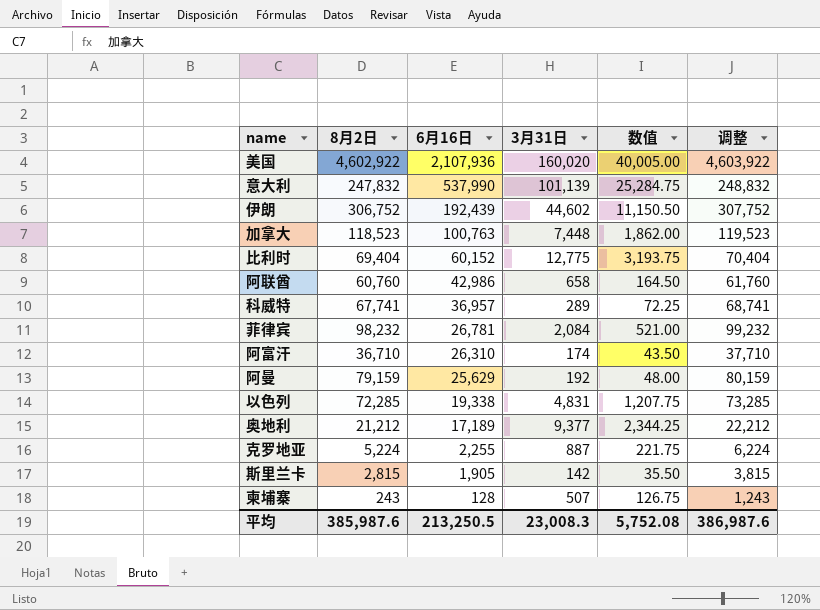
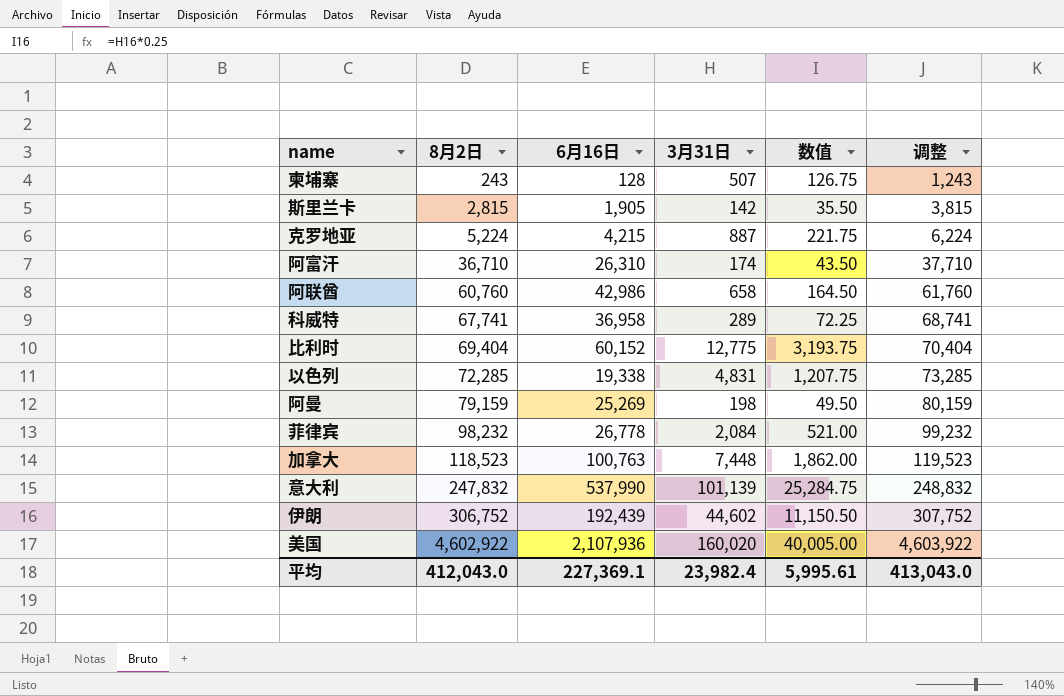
row order: 6月16日 descending -> 8月2日 ascending
row 奥地利: 21,212 | 17,189 | 9,377 | 2,344.25 | 22,212 -> none
克罗地亚 | 6月16日: 2,255 -> 4,215
科威特 | 6月16日: 36,957 -> 36,958
阿曼 | 6月16日: 25,629 -> 25,269
阿曼 | 3月31日: 192 -> 198
阿曼 | 数值: 48.00 -> 49.50
菲律宾 | 6月16日: 26,781 -> 26,778
平均 | 8月2日: 385,987.6 -> 412,043.0
平均 | 6月16日: 213,250.5 -> 227,369.1
平均 | 3月31日: 23,008.3 -> 23,982.4
平均 | 数值: 5,752.08 -> 5,995.61
平均 | 调整: 386,987.6 -> 413,043.0

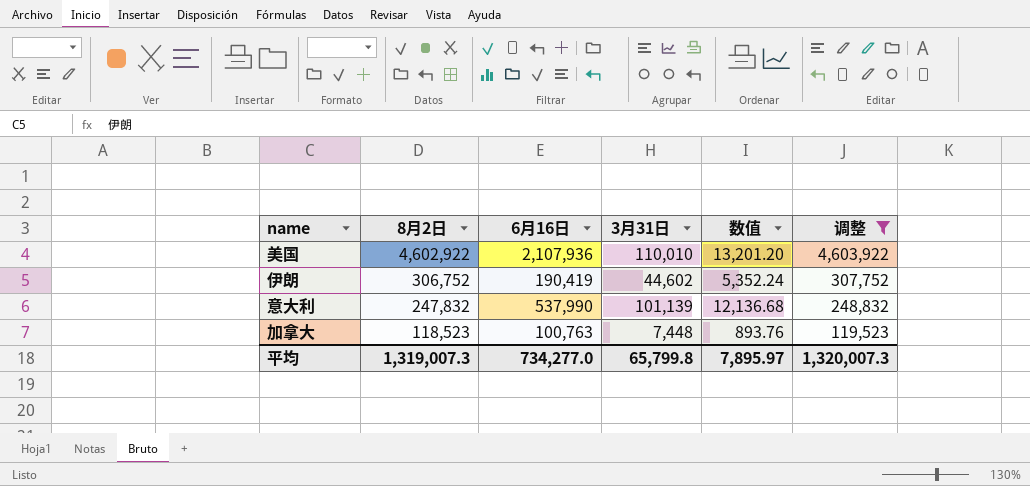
filter: none -> 调整 >= 119,523
row order: 8月2日 ascending -> 8月2日 descending
column 数值 | formula: [3月31日] * 0.25 -> [3月31日] * 0.12
美国 | 3月31日: 160,020 -> 110,010
伊朗 | 6月16日: 192,439 -> 190,419
平均 | 8月2日: 412,043.0 -> 1,319,007.3
平均 | 6月16日: 227,369.1 -> 734,277.0
平均 | 3月31日: 23,982.4 -> 65,799.8
平均 | 数值: 5,995.61 -> 7,895.97
平均 | 调整: 413,043.0 -> 1,320,007.3

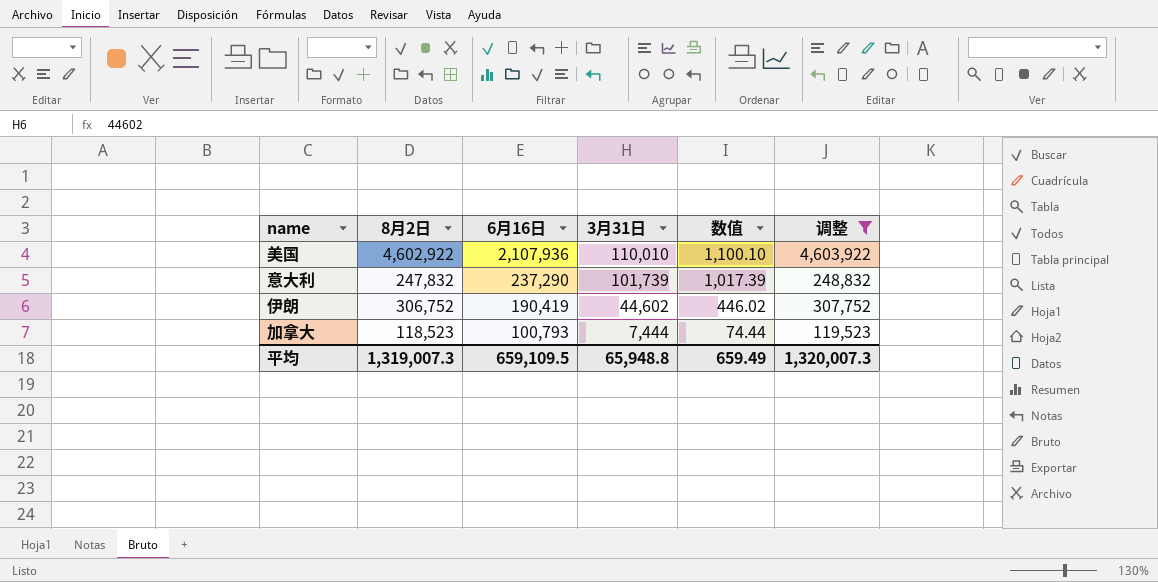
row order: 8月2日 descending -> 6月16日 descending
column 数值 | formula: [3月31日] * 0.12 -> [3月31日] * 0.01
意大利 | 6月16日: 537,990 -> 237,290
意大利 | 3月31日: 101,139 -> 101,739
加拿大 | 6月16日: 100,763 -> 100,793
加拿大 | 3月31日: 7,448 -> 7,444
平均 | 6月16日: 734,277.0 -> 659,109.5
平均 | 3月31日: 65,799.8 -> 65,948.8
平均 | 数值: 7,895.97 -> 659.49

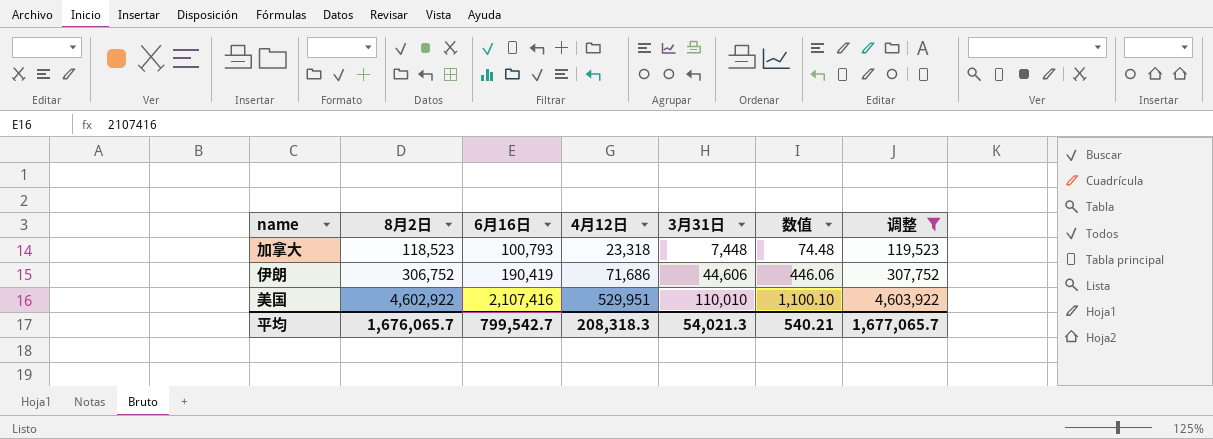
row order: 6月16日 descending -> 8月2日 ascending
column 4月12日 | position: none -> 4
row 意大利: 247,832 | 237,290 | 101,739 | 1,017.39 | 248,832 -> none
加拿大 | 3月31日: 7,444 -> 7,448
加拿大 | 数值: 74.44 -> 74.48
伊朗 | 3月31日: 44,602 -> 44,606
伊朗 | 数值: 446.02 -> 446.06
美国 | 6月16日: 2,107,936 -> 2,107,416
平均 | 8月2日: 1,319,007.3 -> 1,676,065.7
平均 | 6月16日: 659,109.5 -> 799,542.7
平均 | 3月31日: 65,948.8 -> 54,021.3
平均 | 数值: 659.49 -> 540.21
平均 | 调整: 1,320,007.3 -> 1,677,065.7

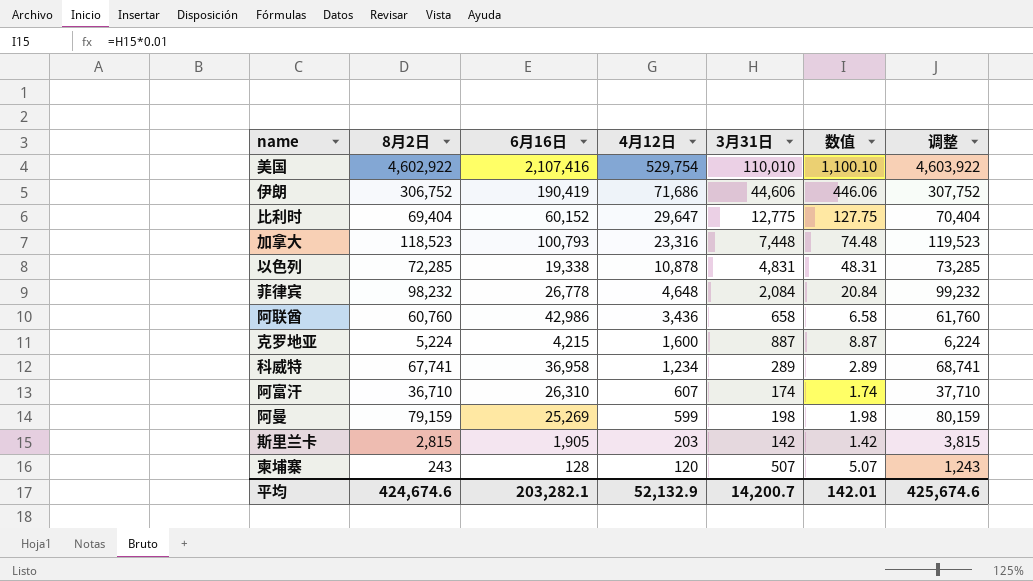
filter: 调整 >= 119,523 -> none
row order: 8月2日 ascending -> 4月12日 descending
美国 | 4月12日: 529,951 -> 529,754
加拿大 | 4月12日: 23,318 -> 23,316
平均 | 8月2日: 1,676,065.7 -> 424,674.6
平均 | 6月16日: 799,542.7 -> 203,282.1
平均 | 4月12日: 208,318.3 -> 52,132.9
平均 | 3月31日: 54,021.3 -> 14,200.7
平均 | 数值: 540.21 -> 142.01
平均 | 调整: 1,677,065.7 -> 425,674.6

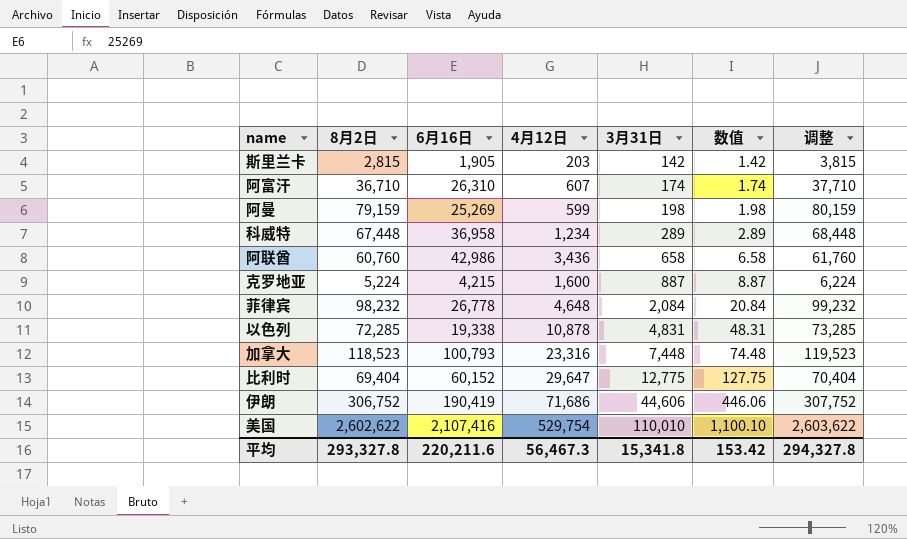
row order: 4月12日 descending -> 3月31日 ascending
row 柬埔寨: 243 | 128 | 120 | 507 | 5.07 | 1,243 -> none
科威特 | 8月2日: 67,741 -> 67,448
科威特 | 调整: 68,741 -> 68,448
美国 | 8月2日: 4,602,922 -> 2,602,622
美国 | 调整: 4,603,922 -> 2,603,622
平均 | 8月2日: 424,674.6 -> 293,327.8
平均 | 6月16日: 203,282.1 -> 220,211.6
平均 | 4月12日: 52,132.9 -> 56,467.3
平均 | 3月31日: 14,200.7 -> 15,341.8
平均 | 数值: 142.01 -> 153.42
平均 | 调整: 425,674.6 -> 294,327.8

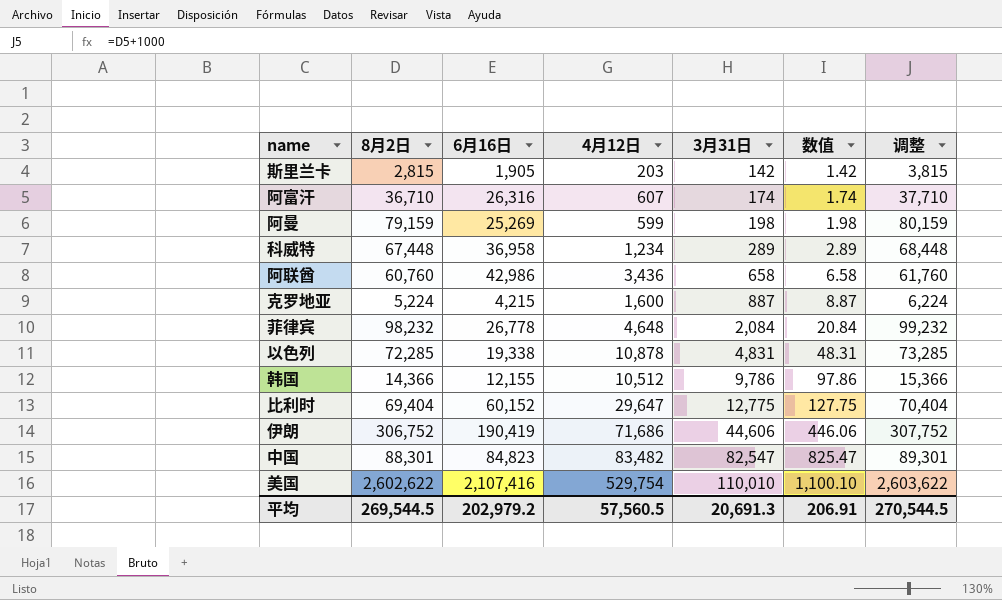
row 加拿大: 118,523 | 100,793 | 23,316 | 7,448 | 74.48 | 119,523 -> none
阿富汗 | 6月16日: 26,310 -> 26,316
row 韩国: none -> 14,366 | 12,155 | 10,512 | 9,786 | 97.86 | 15,366
row 中国: none -> 88,301 | 84,823 | 83,482 | 82,547 | 825.47 | 89,301
平均 | 8月2日: 293,327.8 -> 269,544.5
平均 | 6月16日: 220,211.6 -> 202,979.2
平均 | 4月12日: 56,467.3 -> 57,560.5
平均 | 3月31日: 15,341.8 -> 20,691.3
平均 | 数值: 153.42 -> 206.91
平均 | 调整: 294,327.8 -> 270,544.5

